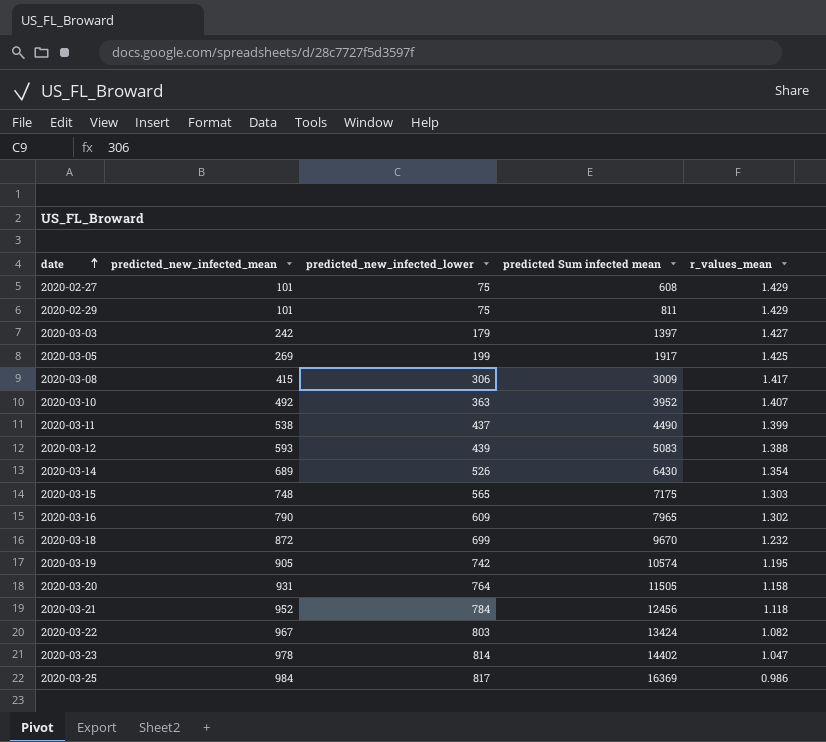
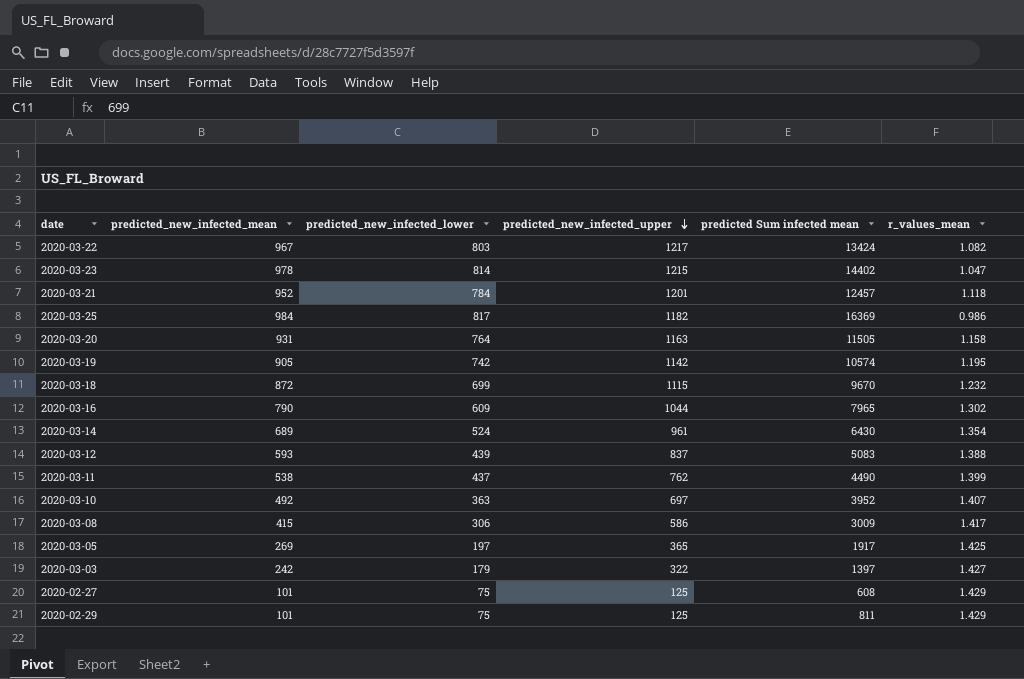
row order: date ascending -> predicted_new_infected_upper descending
column predicted_new_infected_upper | position: none -> 4
row 2020-03-15: 748 | 565 | 7175 | 1.303 -> none
2020-03-21 | predicted Sum infected mean: 12456 -> 12457
2020-03-14 | predicted_new_infected_lower: 526 -> 524
2020-03-05 | predicted_new_infected_lower: 199 -> 197

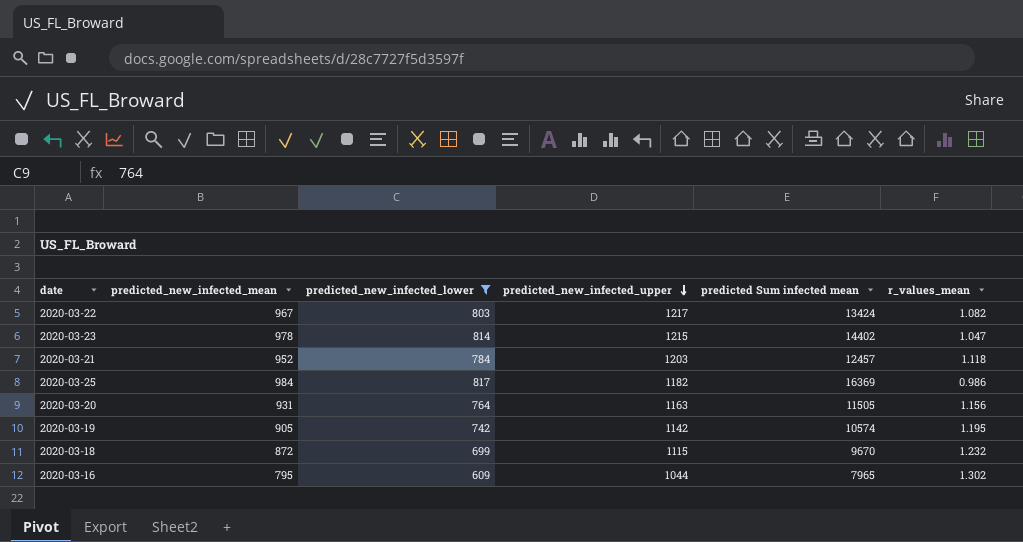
filter: none -> predicted_new_infected_lower >= 609
2020-03-21 | predicted_new_infected_upper: 1201 -> 1203
2020-03-20 | r_values_mean: 1.158 -> 1.156
2020-03-16 | predicted_new_infected_mean: 790 -> 795

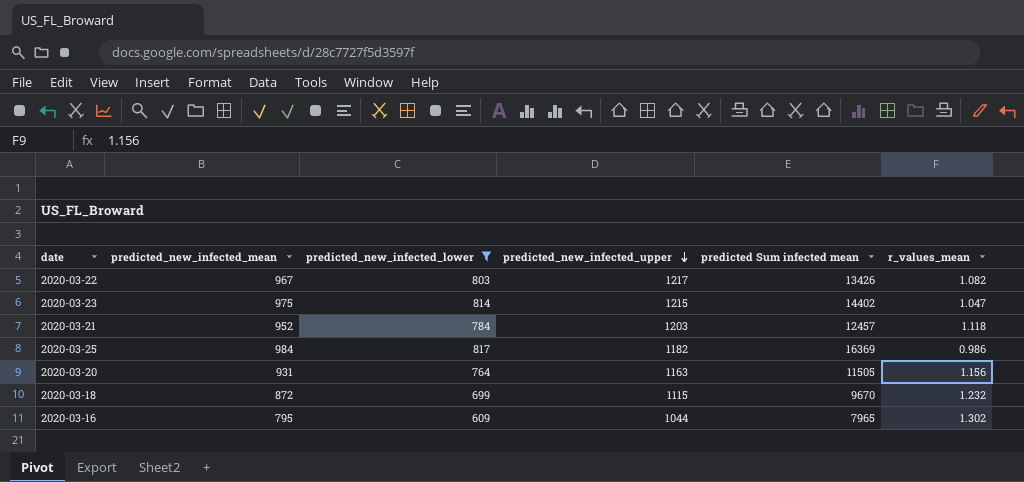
row 2020-03-19: 905 | 742 | 1142 | 10574 | 1.195 -> none
2020-03-22 | predicted Sum infected mean: 13424 -> 13426
2020-03-23 | predicted_new_infected_mean: 978 -> 975

